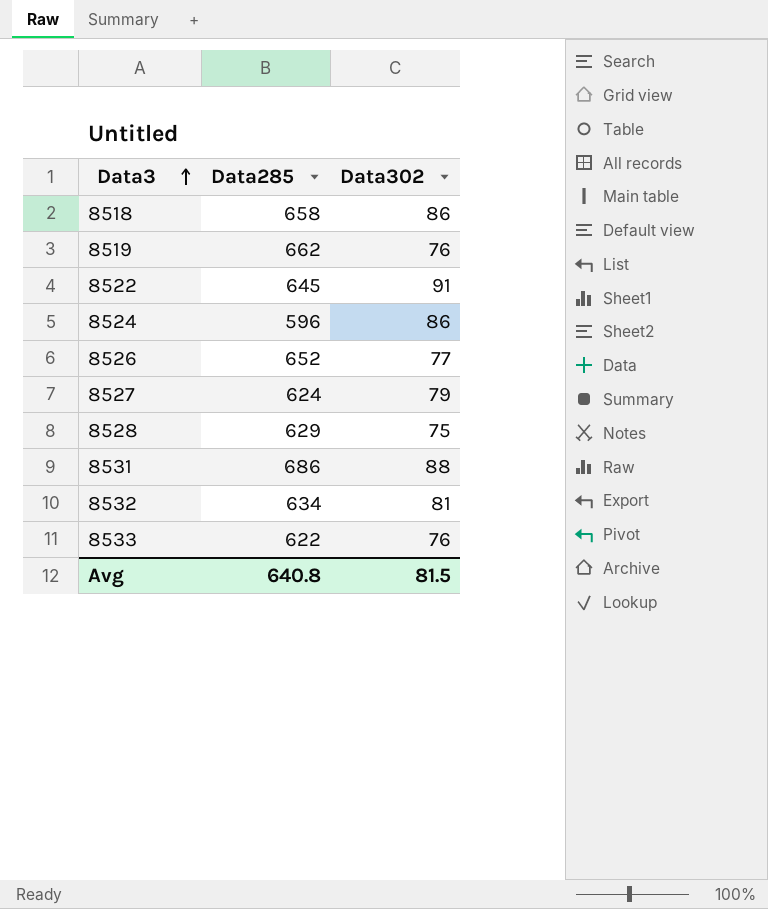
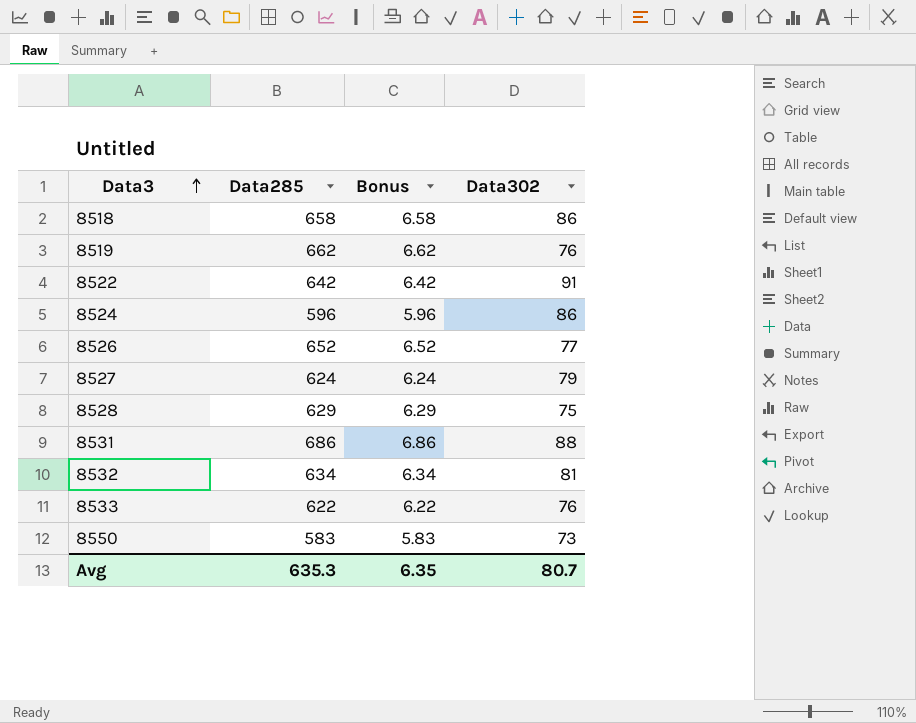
column Bonus | formula: none -> [Data285] * 0.01
8522 | Data285: 645 -> 642
row 8550: none -> 583 | 5.83 | 73
Avg | Data285: 640.8 -> 635.3
Avg | Data302: 81.5 -> 80.7

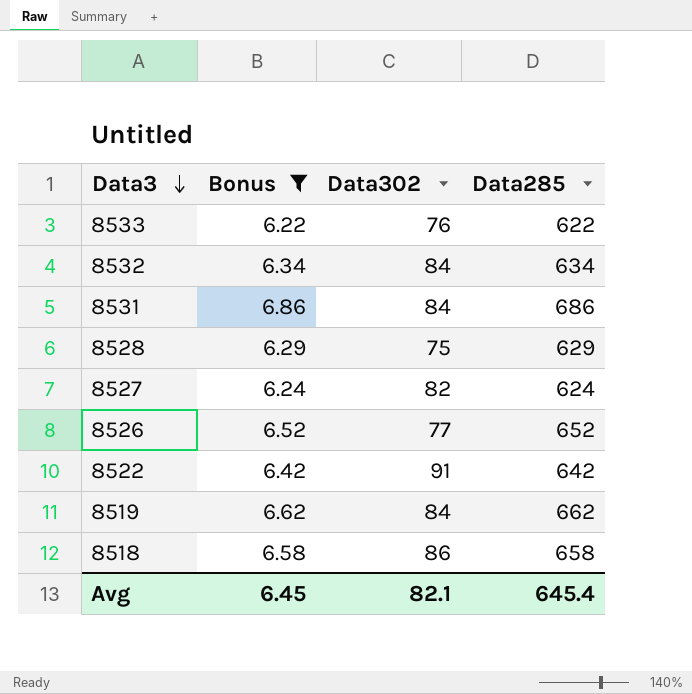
filter: none -> Bonus >= 6.22
row order: Data3 ascending -> Data3 descending
column Data285 | position: 2 -> 4
8532 | Data302: 81 -> 84
8531 | Data302: 88 -> 84
8527 | Data302: 79 -> 82
8519 | Data302: 76 -> 84
Avg | Bonus: 6.35 -> 6.45
Avg | Data302: 80.7 -> 82.1
Avg | Data285: 635.3 -> 645.4

